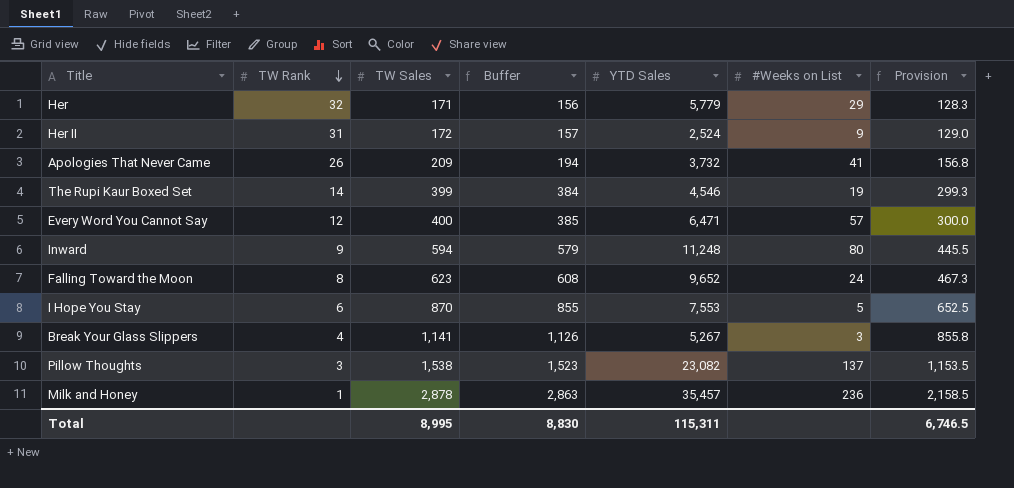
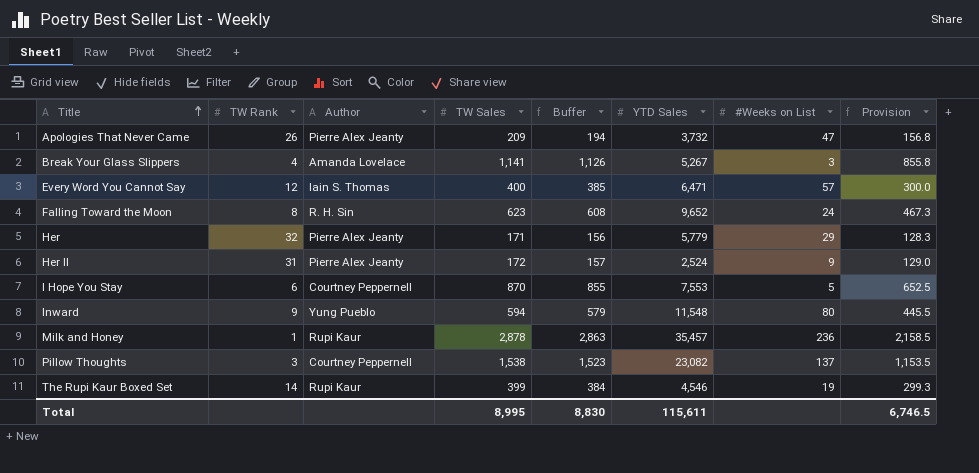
row order: TW Rank descending -> Title ascending
column Author | position: none -> 3
Apologies That Never Came | #Weeks on List: 41 -> 47
Inward | YTD Sales: 11,248 -> 11,548
Total | YTD Sales: 115,311 -> 115,611

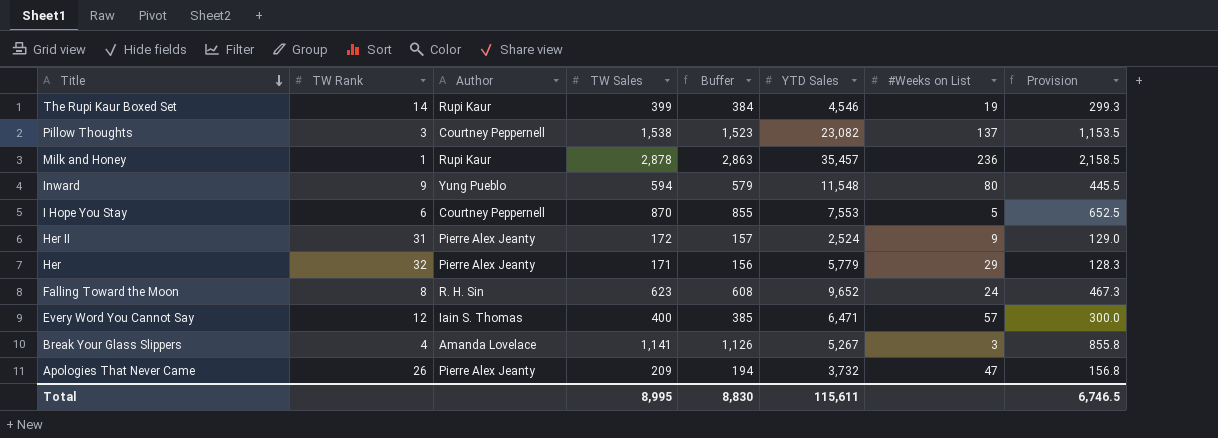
row order: Title ascending -> Title descending

